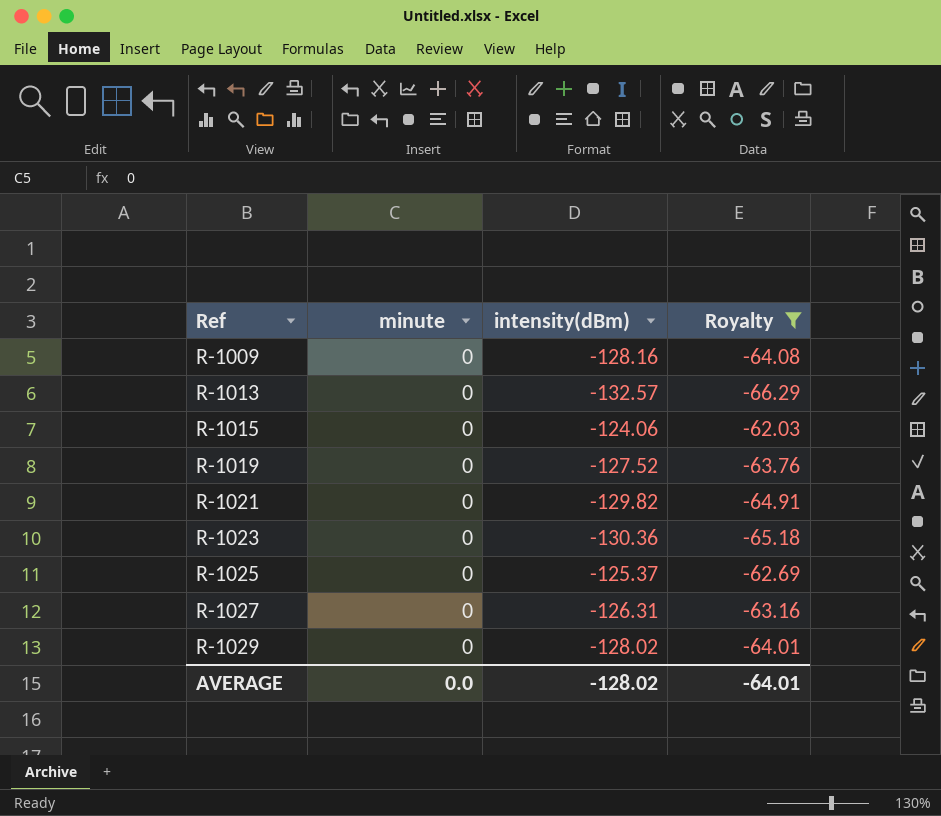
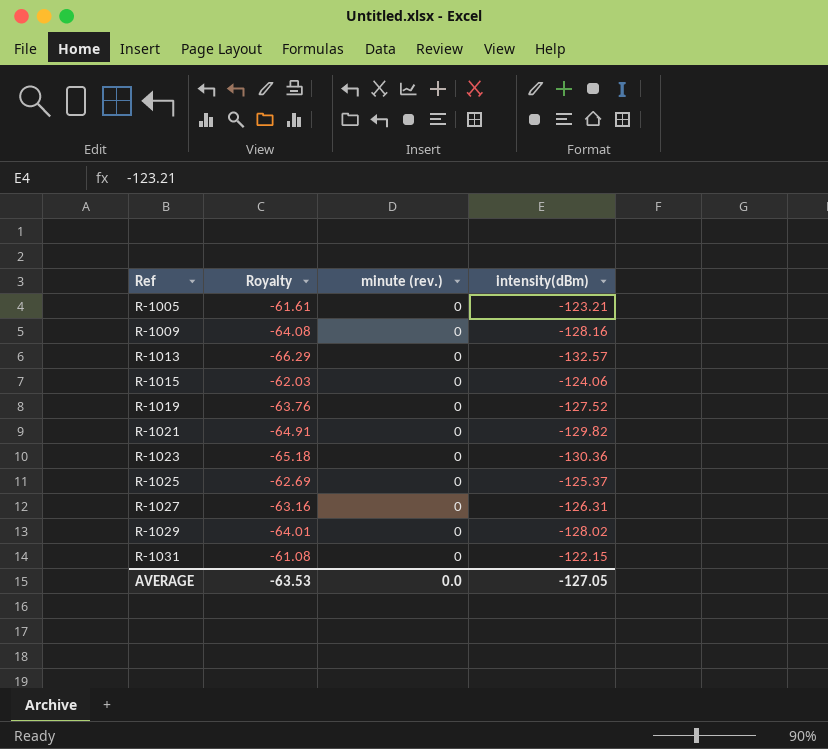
filter: Royalty <= -62.03 -> none
column Royalty | position: 4 -> 2
column name: minute -> minute (rev.)
AVERAGE | Royalty: -64.01 -> -63.53
AVERAGE | intensity(dBm): -128.02 -> -127.05

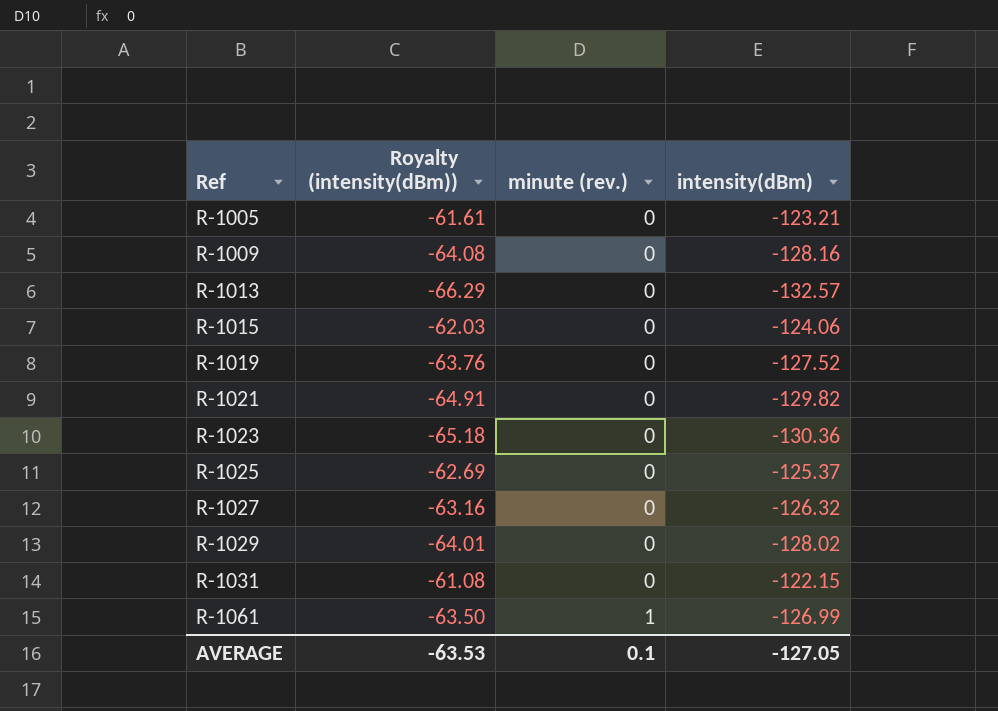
column name: Royalty -> Royalty (intensity(dBm))
R-1027 | intensity(dBm): -126.31 -> -126.32
row R-1061: none -> -63.50 | 1 | -126.99
AVERAGE | minute (rev.): 0.0 -> 0.1

